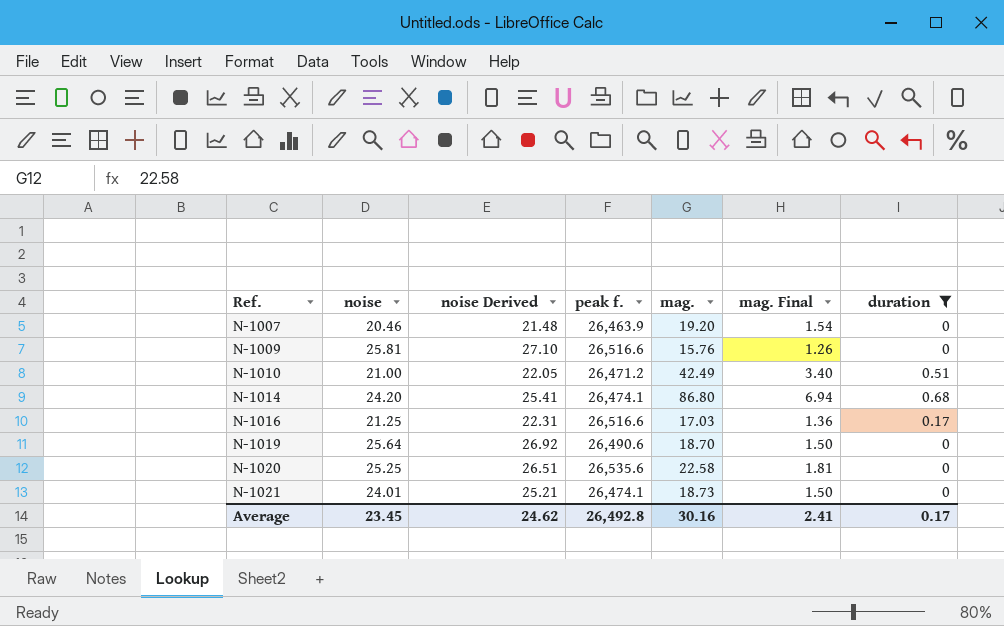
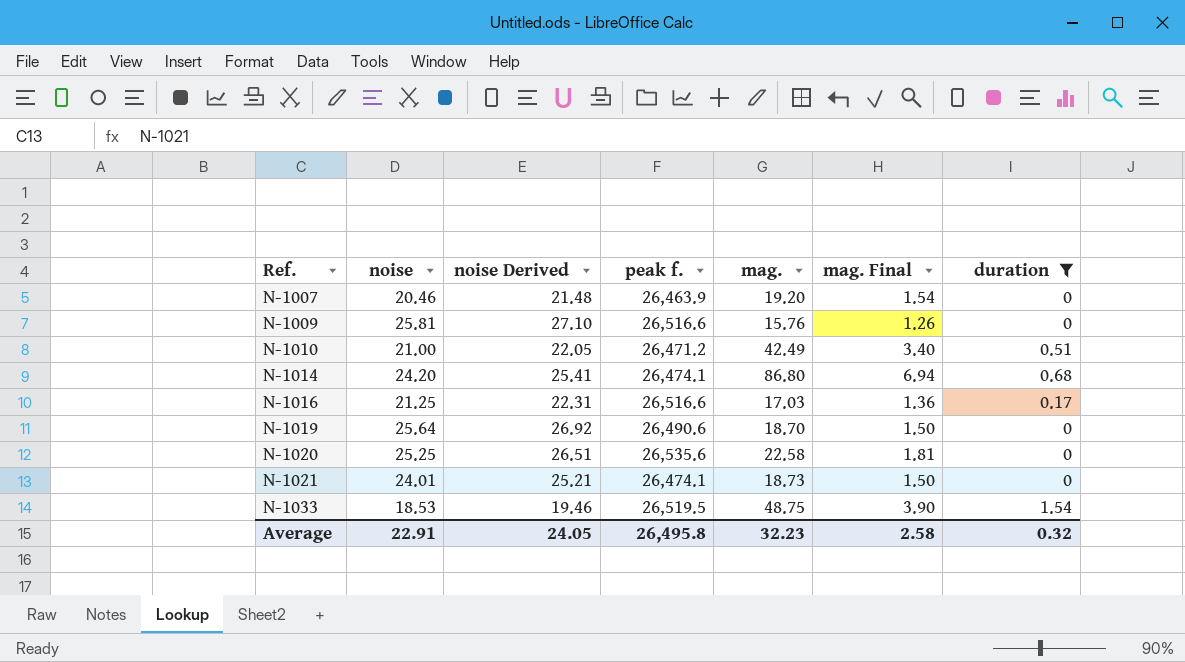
row N-1033: none -> 18.53 | 19.46 | 26,519.5 | 48.75 | 3.90 | 1.54
Average | noise: 23.45 -> 22.91
Average | noise Derived: 24.62 -> 24.05
Average | peak f.: 26,492.8 -> 26,495.8
Average | mag.: 30.16 -> 32.23
Average | mag. Final: 2.41 -> 2.58
Average | duration: 0.17 -> 0.32

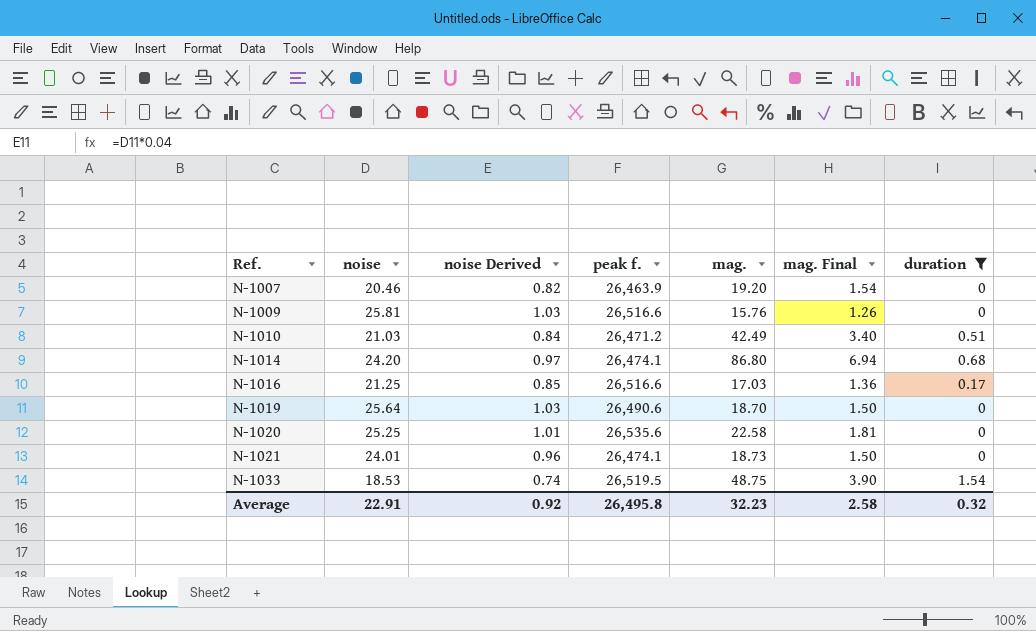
column noise Derived | formula: [noise] * 1.05 -> [noise] * 0.04
N-1010 | noise: 21.00 -> 21.03
Average | noise Derived: 24.05 -> 0.92

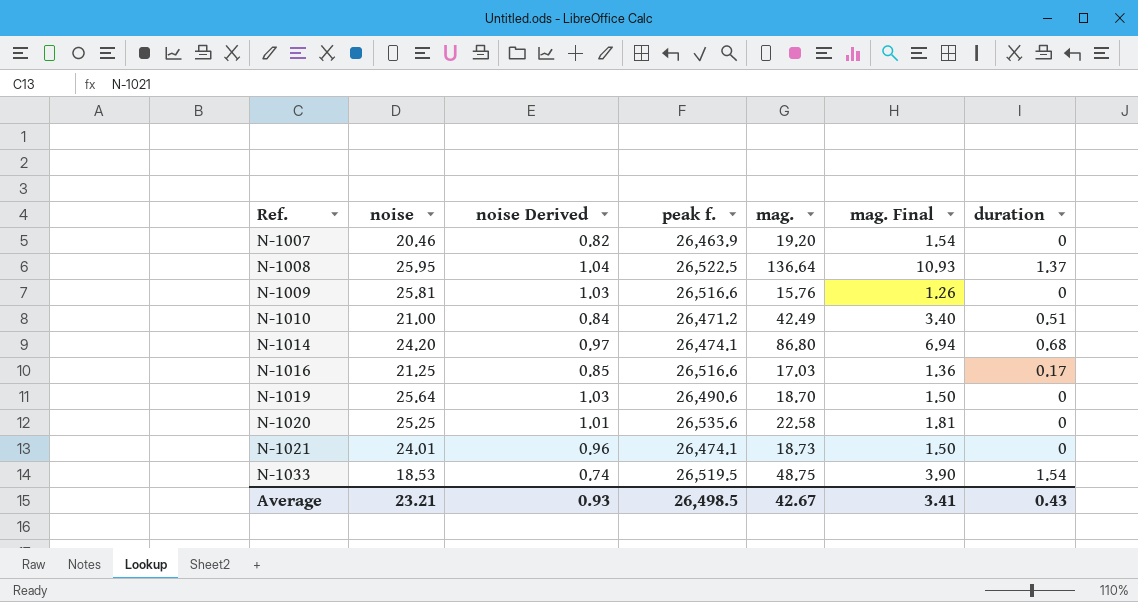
filter: duration != 1.37 -> none
N-1010 | noise: 21.03 -> 21.00
Average | noise: 22.91 -> 23.21
Average | noise Derived: 0.92 -> 0.93
Average | peak f.: 26,495.8 -> 26,498.5
Average | mag.: 32.23 -> 42.67
Average | mag. Final: 2.58 -> 3.41
Average | duration: 0.32 -> 0.43

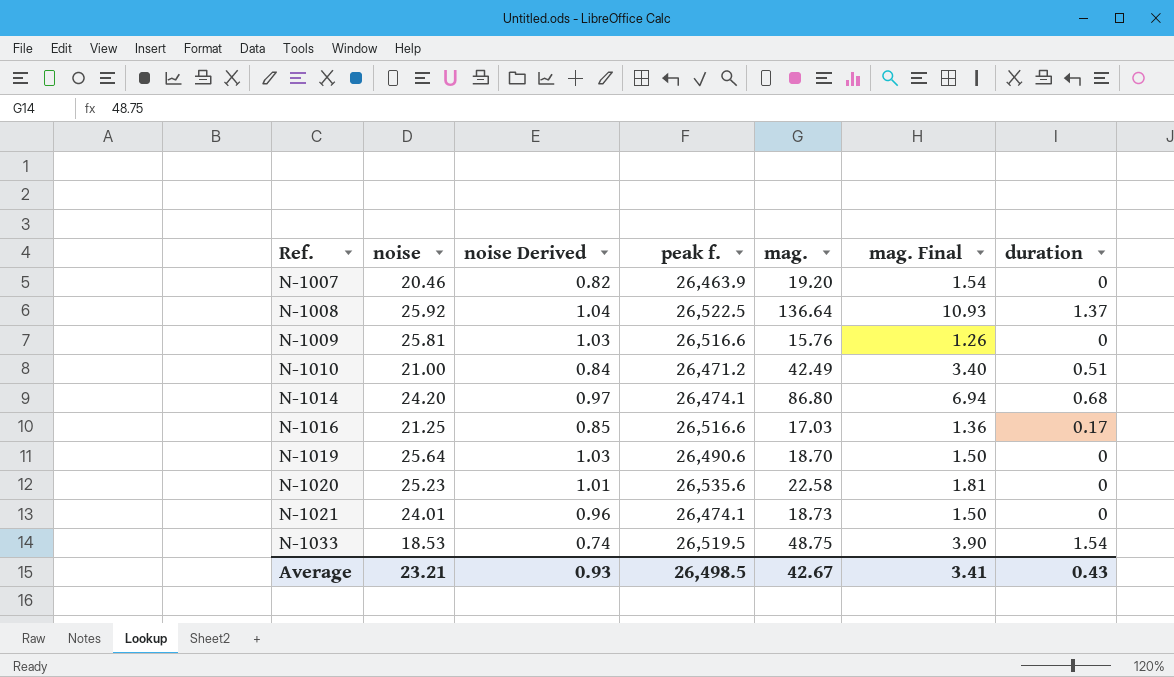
N-1008 | noise: 25.95 -> 25.92
N-1020 | noise: 25.25 -> 25.23

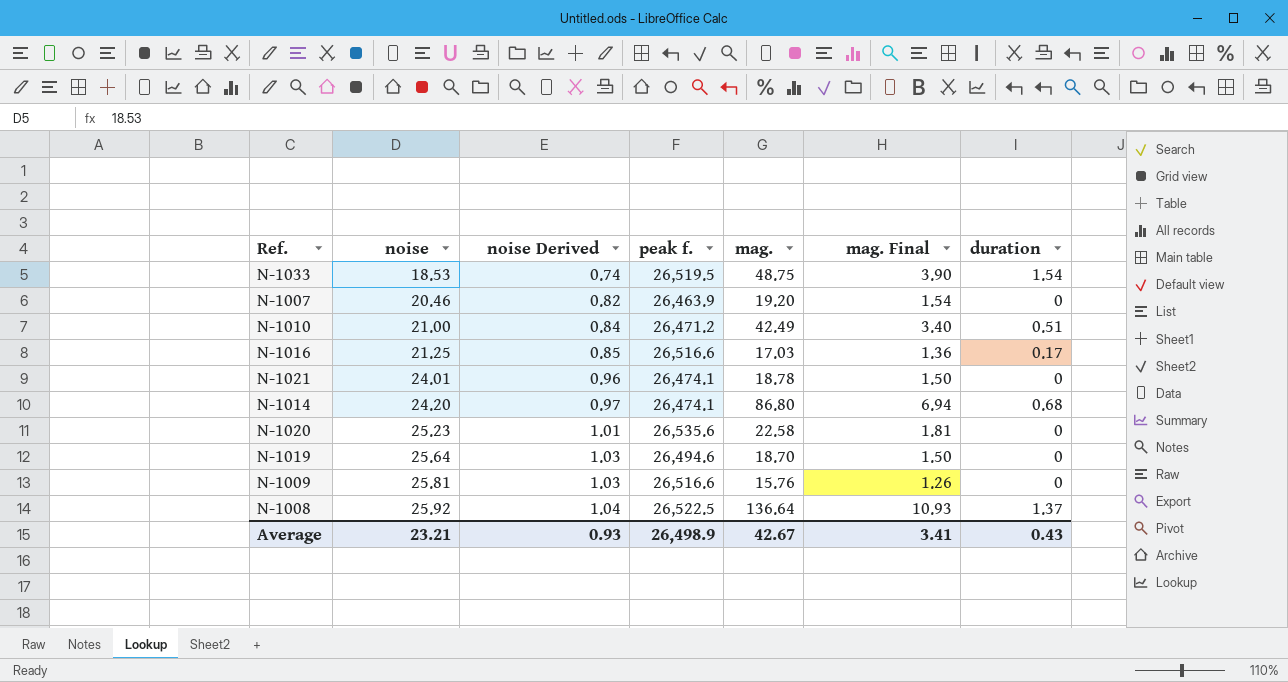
row order: Ref. ascending -> noise ascending
N-1021 | mag.: 18.73 -> 18.78
N-1019 | peak f.: 26,490.6 -> 26,494.6
Average | peak f.: 26,498.5 -> 26,498.9

